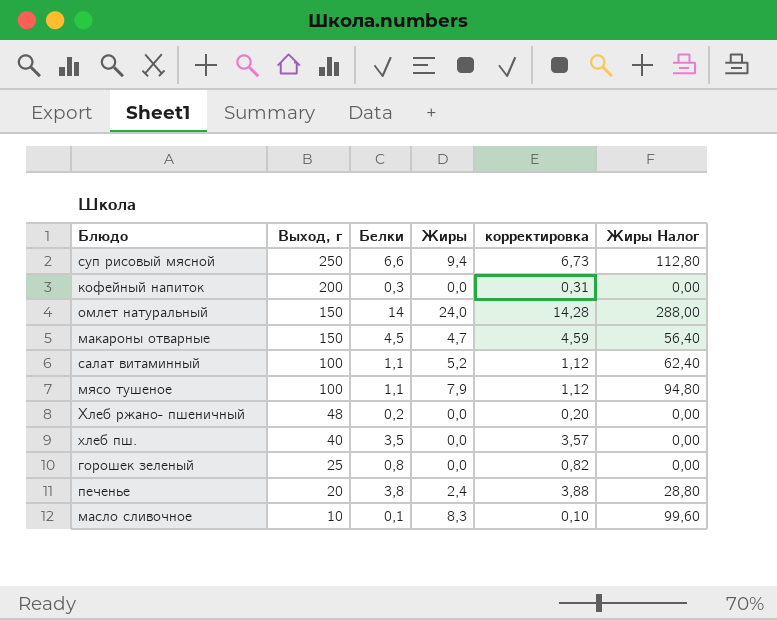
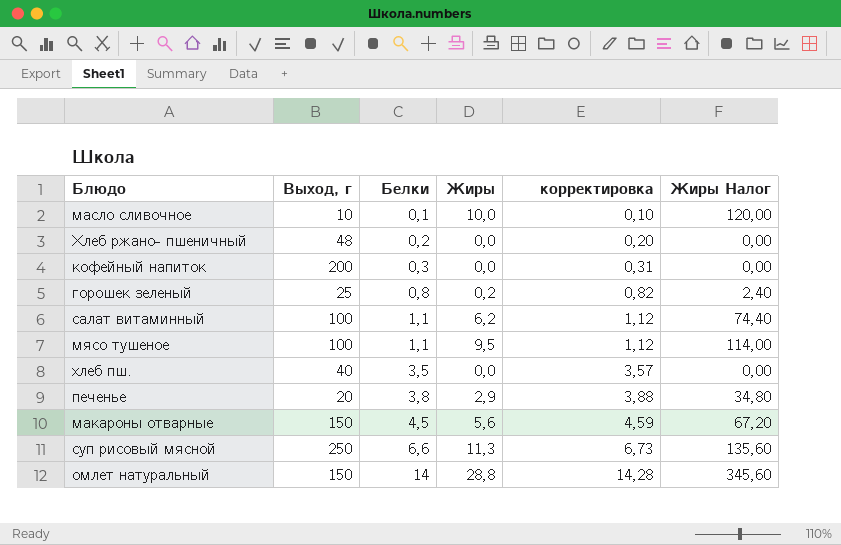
row order: Выход, г descending -> Белки ascending
масло сливочное | Жиры: 8,3 -> 10,0
масло сливочное | Жиры Налог: 99,60 -> 120,00
горошек зеленый | Жиры: 0,0 -> 0,2
горошек зеленый | Жиры Налог: 0,00 -> 2,40
салат витаминный | Жиры: 5,2 -> 6,2
салат витаминный | Жиры Налог: 62,40 -> 74,40
мясо тушеное | Жиры: 7,9 -> 9,5
мясо тушеное | Жиры Налог: 94,80 -> 114,00
печенье | Жиры: 2,4 -> 2,9
печенье | Жиры Налог: 28,80 -> 34,80
макароны отварные | Жиры: 4,7 -> 5,6
макароны отварные | Жиры Налог: 56,40 -> 67,20
суп рисовый мясной | Жиры: 9,4 -> 11,3
суп рисовый мясной | Жиры Налог: 112,80 -> 135,60
омлет натуральный | Жиры: 24,0 -> 28,8
омлет натуральный | Жиры Налог: 288,00 -> 345,60

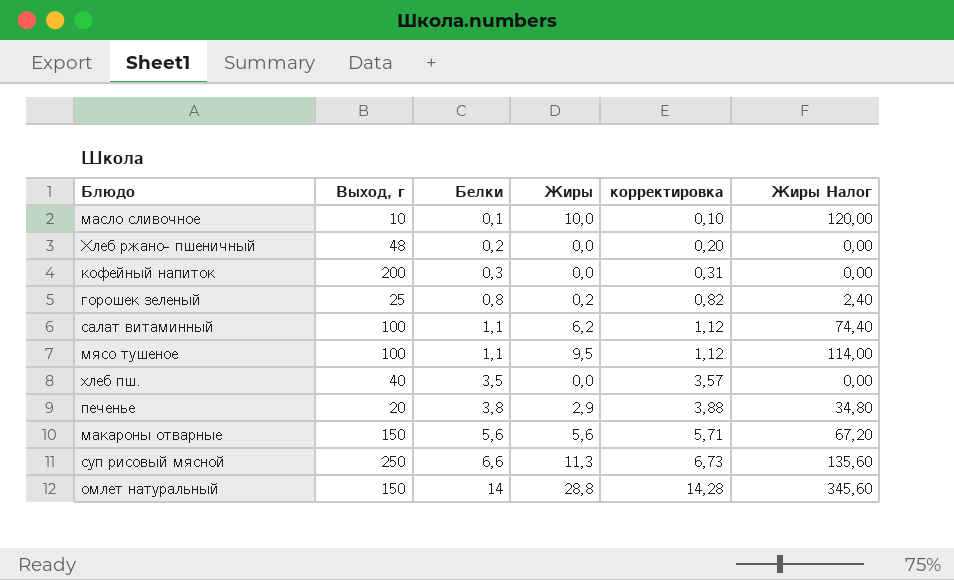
макароны отварные | Белки: 4,5 -> 5,6
макароны отварные | корректировка: 4,59 -> 5,71

